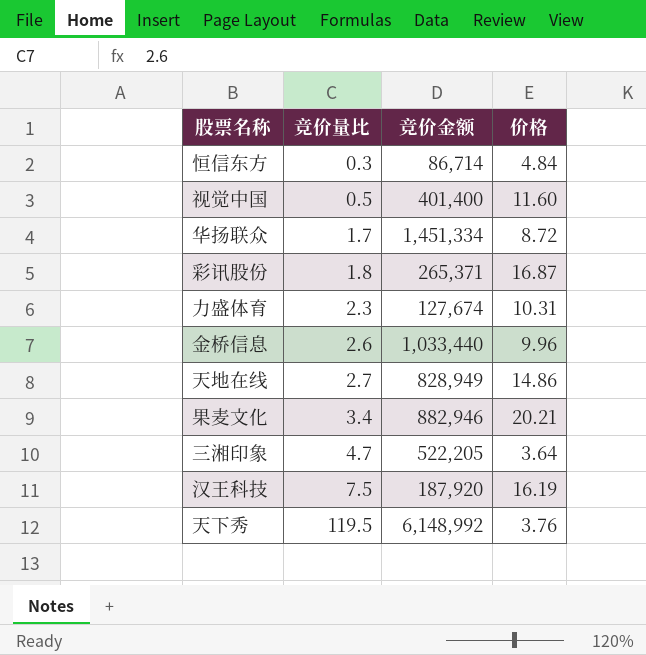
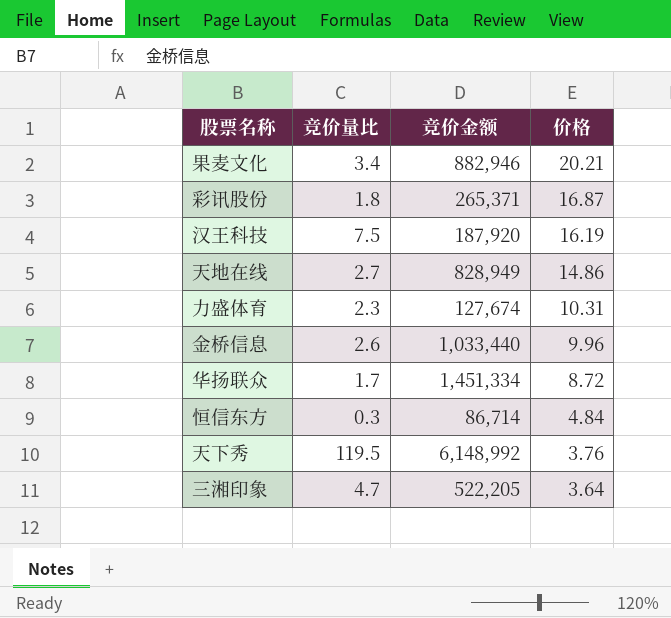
row order: 竞价量比 ascending -> 价格 descending
row 视觉中国: 0.5 | 401,400 | 11.60 -> none

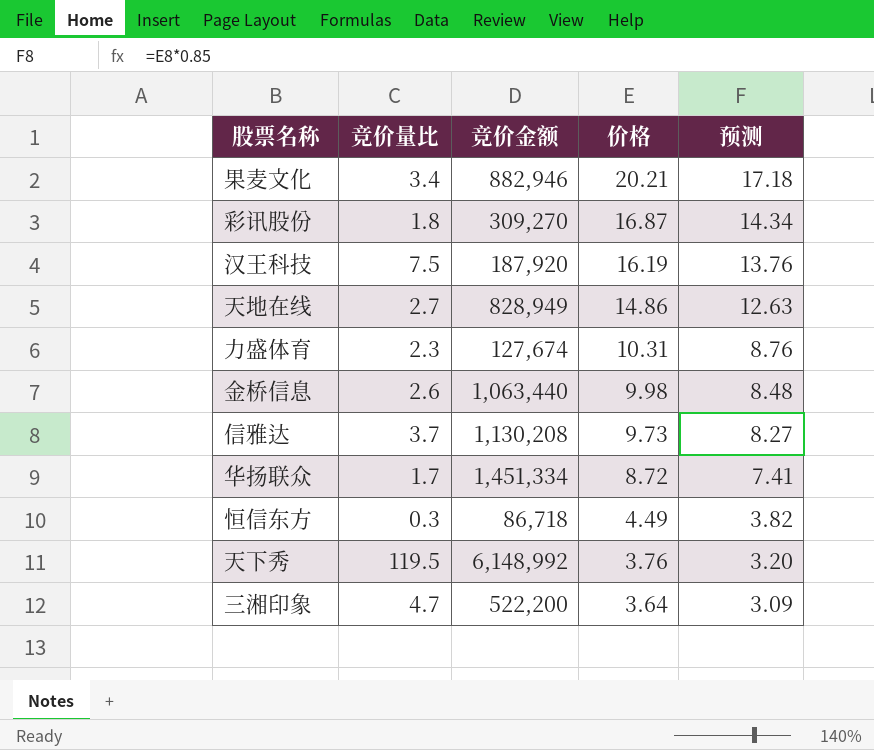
column 预测 | formula: none -> [价格] * 0.85
彩讯股份 | 竞价金额: 265,371 -> 309,270
金桥信息 | 竞价金额: 1,033,440 -> 1,063,440
金桥信息 | 价格: 9.96 -> 9.98
row 信雅达: none -> 3.7 | 1,130,208 | 9.73 | 8.27
恒信东方 | 竞价金额: 86,714 -> 86,718
恒信东方 | 价格: 4.84 -> 4.49
三湘印象 | 竞价金额: 522,205 -> 522,200

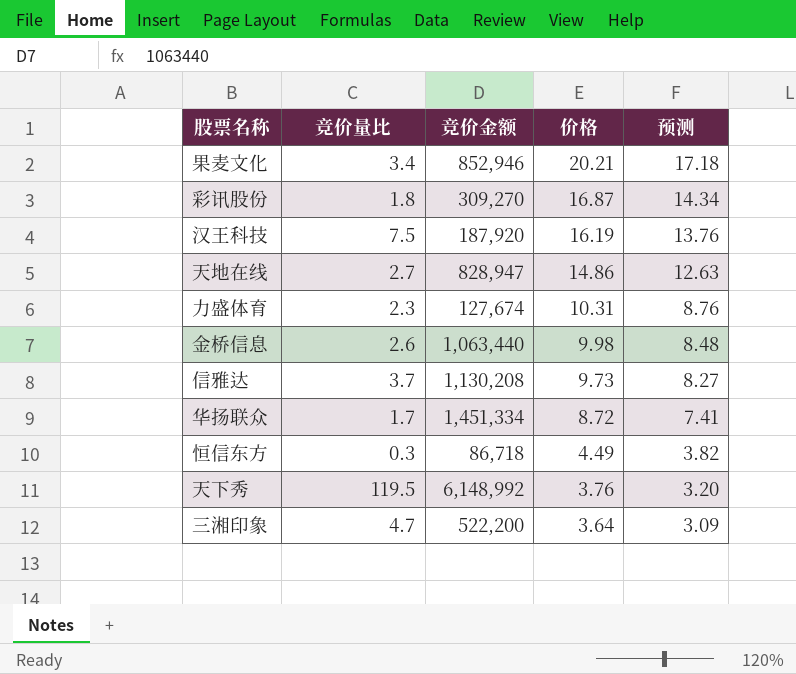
果麦文化 | 竞价金额: 882,946 -> 852,946
天地在线 | 竞价金额: 828,949 -> 828,947

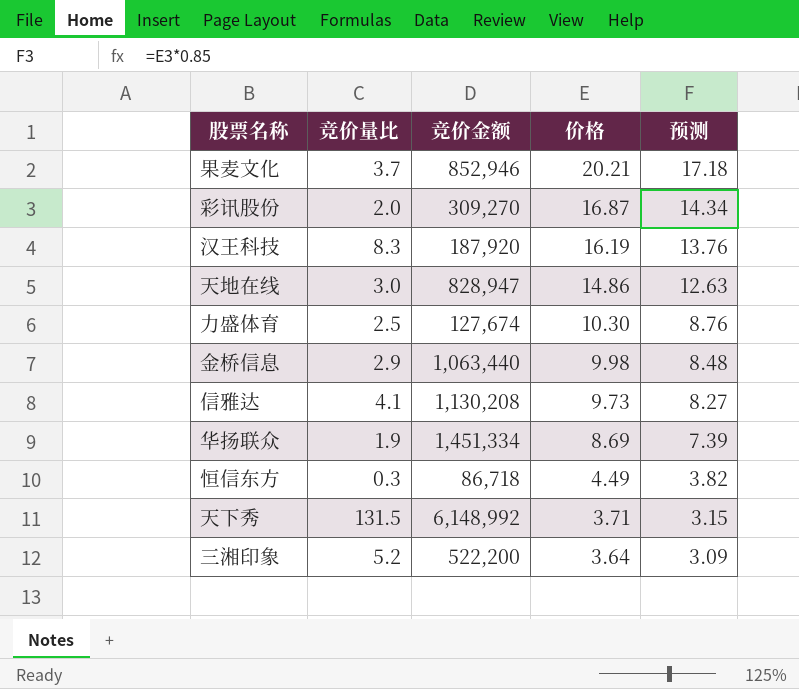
果麦文化 | 竞价量比: 3.4 -> 3.7
彩讯股份 | 竞价量比: 1.8 -> 2.0
汉王科技 | 竞价量比: 7.5 -> 8.3
天地在线 | 竞价量比: 2.7 -> 3.0
力盛体育 | 竞价量比: 2.3 -> 2.5
力盛体育 | 价格: 10.31 -> 10.30
金桥信息 | 竞价量比: 2.6 -> 2.9
信雅达 | 竞价量比: 3.7 -> 4.1
华扬联众 | 竞价量比: 1.7 -> 1.9
华扬联众 | 价格: 8.72 -> 8.69
华扬联众 | 预测: 7.41 -> 7.39
天下秀 | 竞价量比: 119.5 -> 131.5
天下秀 | 价格: 3.76 -> 3.71
天下秀 | 预测: 3.20 -> 3.15
三湘印象 | 竞价量比: 4.7 -> 5.2

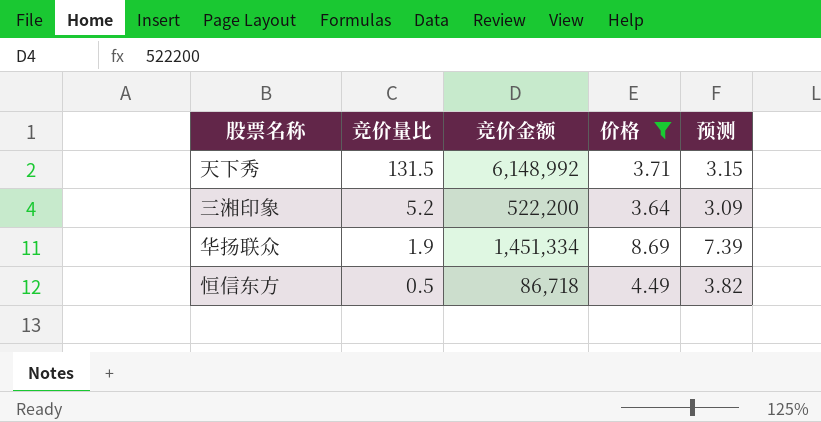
filter: none -> 价格 <= 8.69
row order: 价格 descending -> 竞价量比 descending
恒信东方 | 竞价量比: 0.3 -> 0.5

